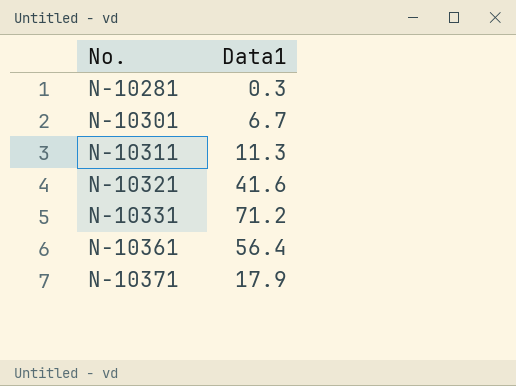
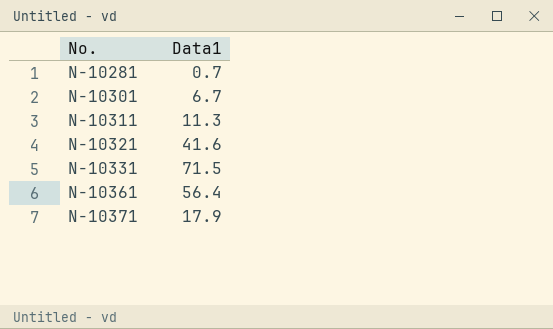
N-10281 | Data1: 0.3 -> 0.7
N-10331 | Data1: 71.2 -> 71.5

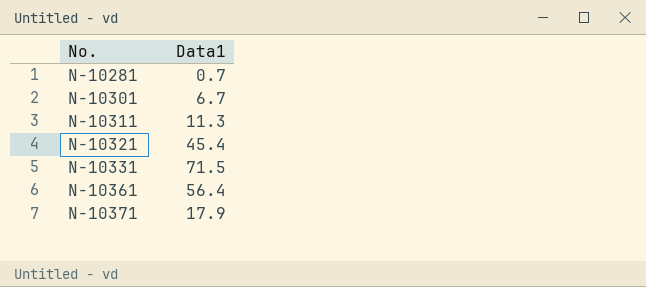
N-10321 | Data1: 41.6 -> 45.4

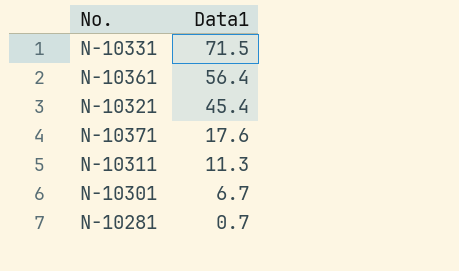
row order: No. ascending -> Data1 descending
N-10371 | Data1: 17.9 -> 17.6

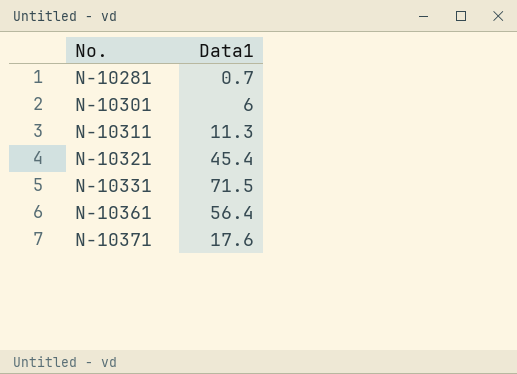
row order: Data1 descending -> No. ascending
N-10301 | Data1: 6.7 -> 6

